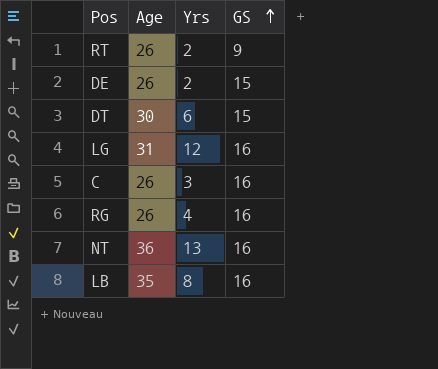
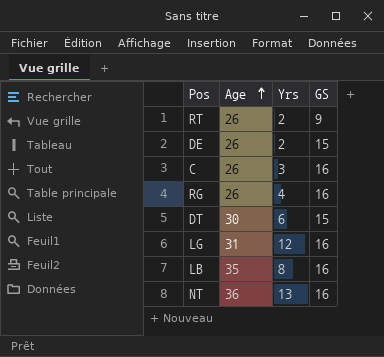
row order: GS ascending -> Age ascending

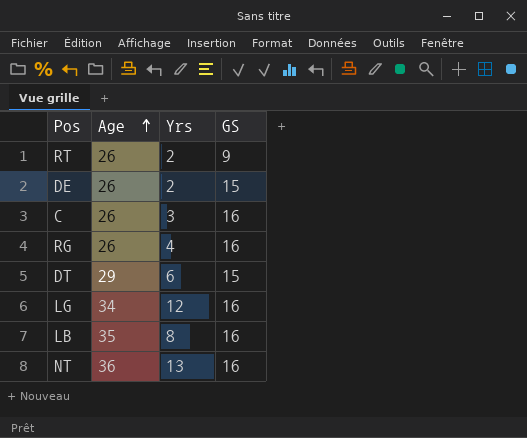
DT | Age: 30 -> 29
LG | Age: 31 -> 34

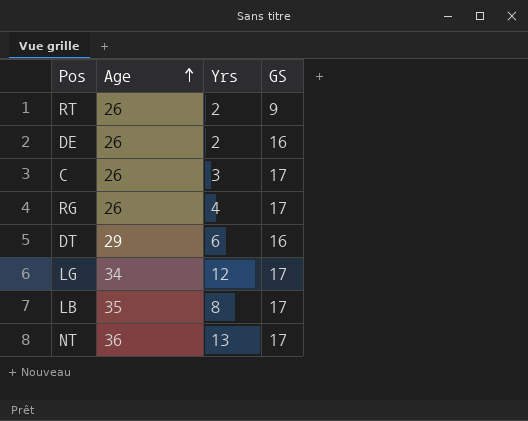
DE | GS: 15 -> 16
C | GS: 16 -> 17
RG | GS: 16 -> 17
DT | GS: 15 -> 16
LG | GS: 16 -> 17
LB | GS: 16 -> 17
NT | GS: 16 -> 17

